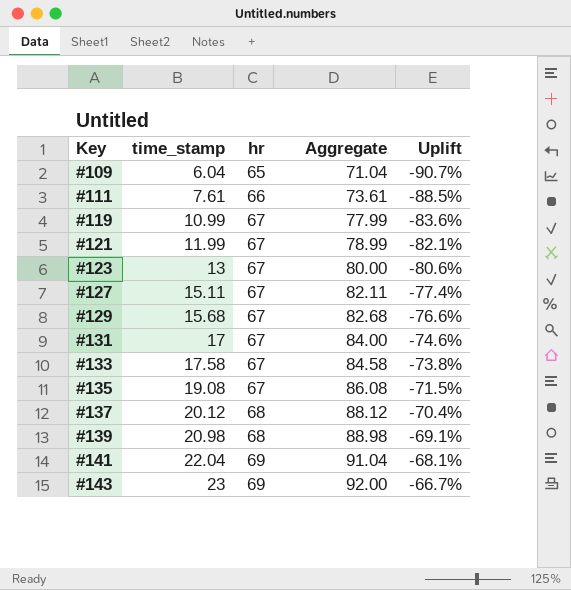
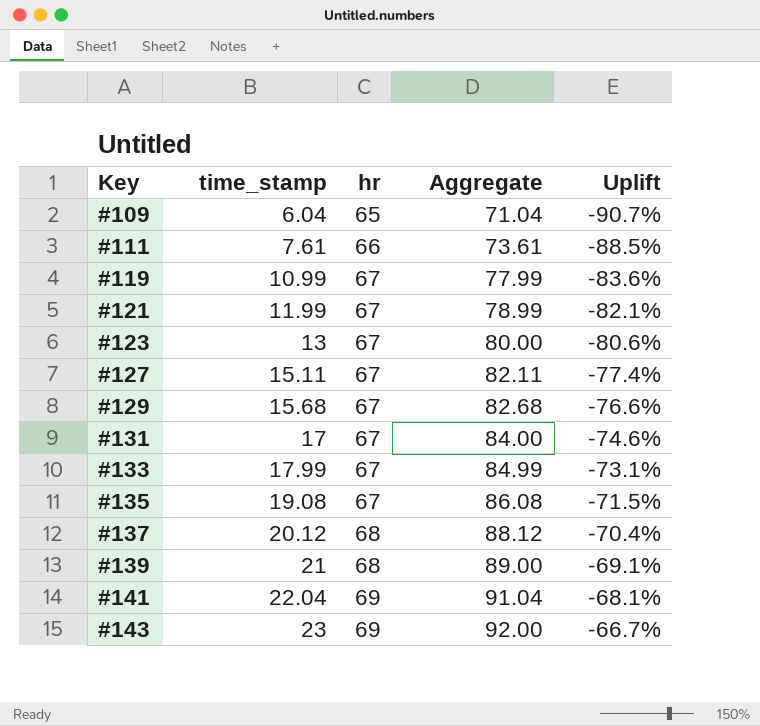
#133 | time_stamp: 17.58 -> 17.99
#133 | Aggregate: 84.58 -> 84.99
#133 | Uplift: -73.8% -> -73.1%
#139 | time_stamp: 20.98 -> 21
#139 | Aggregate: 88.98 -> 89.00

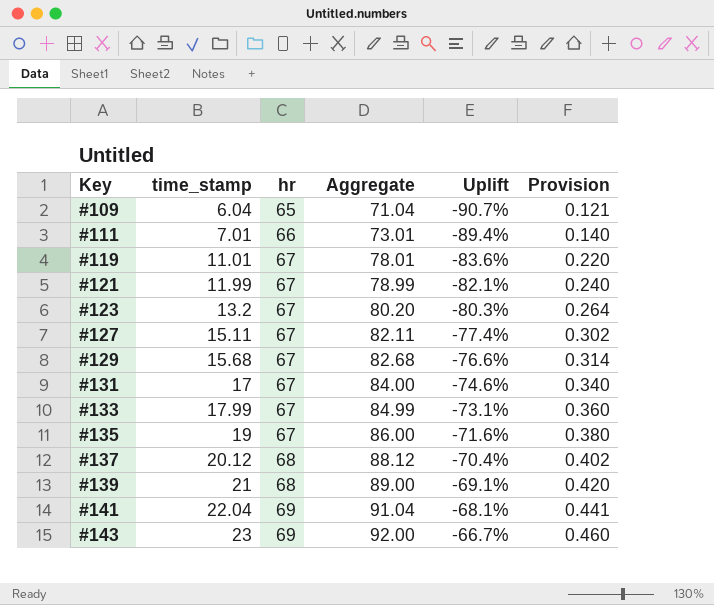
column Provision | formula: none -> [time_stamp] * 0.02
#111 | time_stamp: 7.61 -> 7.01
#111 | Aggregate: 73.61 -> 73.01
#111 | Uplift: -88.5% -> -89.4%
#119 | time_stamp: 10.99 -> 11.01
#119 | Aggregate: 77.99 -> 78.01
#123 | time_stamp: 13 -> 13.2
#123 | Aggregate: 80.00 -> 80.20
#123 | Uplift: -80.6% -> -80.3%
#135 | time_stamp: 19.08 -> 19
#135 | Aggregate: 86.08 -> 86.00
#135 | Uplift: -71.5% -> -71.6%

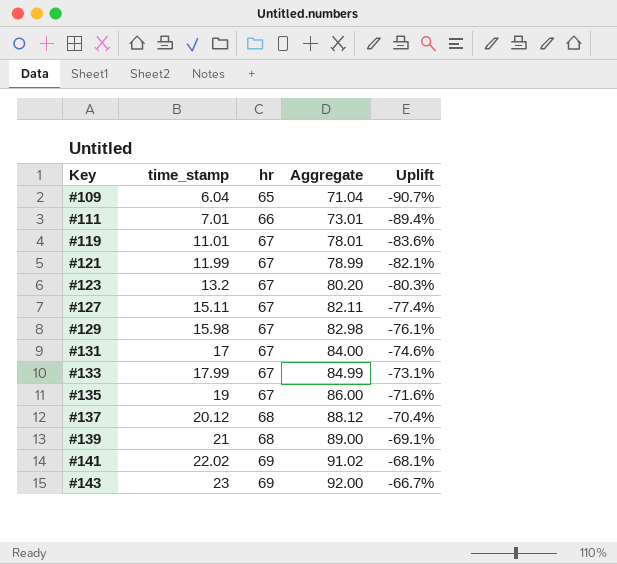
column Provision | formula: [time_stamp] * 0.02 -> none
#129 | time_stamp: 15.68 -> 15.98
#129 | Aggregate: 82.68 -> 82.98
#129 | Uplift: -76.6% -> -76.1%
#141 | time_stamp: 22.04 -> 22.02
#141 | Aggregate: 91.04 -> 91.02

